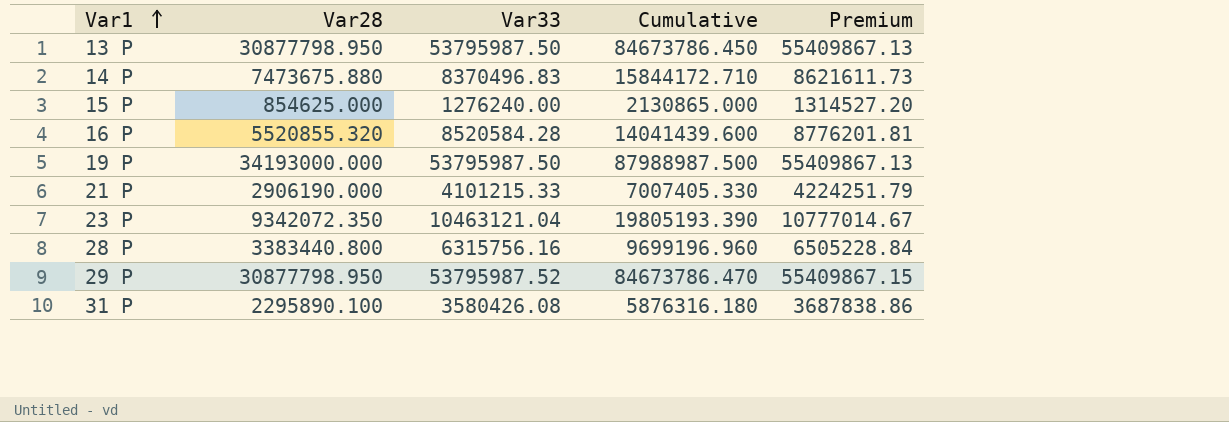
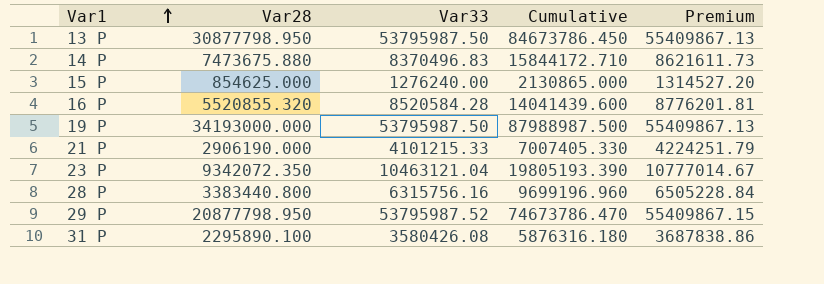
29 Р | Var28: 30877798.950 -> 20877798.950
29 Р | Cumulative: 84673786.470 -> 74673786.470

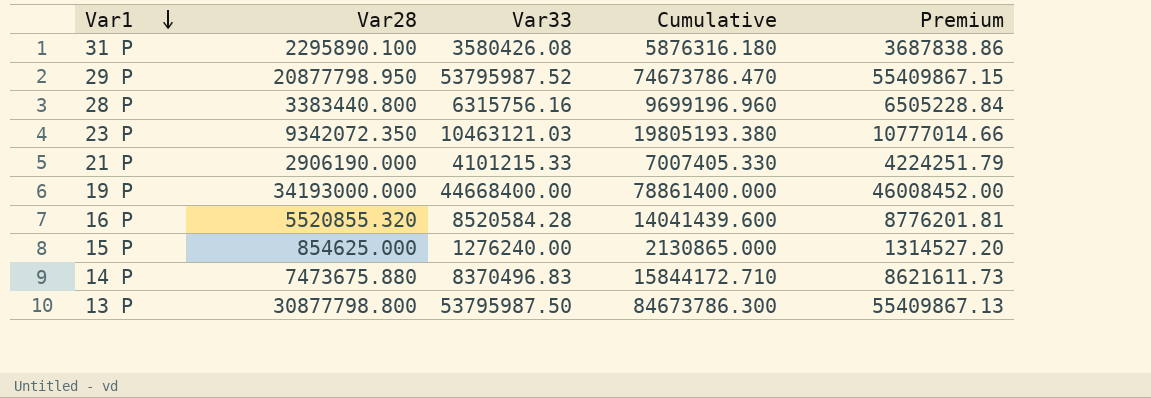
row order: Var1 ascending -> Var1 descending
23 Р | Var33: 10463121.04 -> 10463121.03
23 Р | Cumulative: 19805193.390 -> 19805193.380
23 Р | Premium: 10777014.67 -> 10777014.66
19 Р | Var33: 53795987.50 -> 44668400.00
19 Р | Cumulative: 87988987.500 -> 78861400.000
19 Р | Premium: 55409867.13 -> 46008452.00
13 Р | Var28: 30877798.950 -> 30877798.800
13 Р | Cumulative: 84673786.450 -> 84673786.300

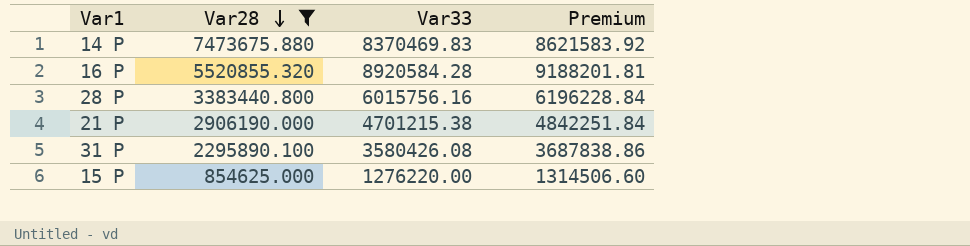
filter: none -> Var28 <= 7473675.880
row order: Var1 descending -> Var28 descending
column Cumulative | formula: [Var28] + [Var33] -> none
14 Р | Var33: 8370496.83 -> 8370469.83
14 Р | Premium: 8621611.73 -> 8621583.92
16 Р | Var33: 8520584.28 -> 8920584.28
16 Р | Premium: 8776201.81 -> 9188201.81
28 Р | Var33: 6315756.16 -> 6015756.16
28 Р | Premium: 6505228.84 -> 6196228.84
21 Р | Var33: 4101215.33 -> 4701215.38
21 Р | Premium: 4224251.79 -> 4842251.84
15 Р | Var33: 1276240.00 -> 1276220.00
15 Р | Premium: 1314527.20 -> 1314506.60

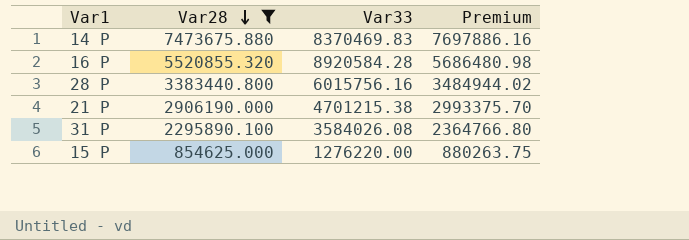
column Premium | formula: [Var33] * 1.03 -> [Var28] * 1.03
31 Р | Var33: 3580426.08 -> 3584026.08

